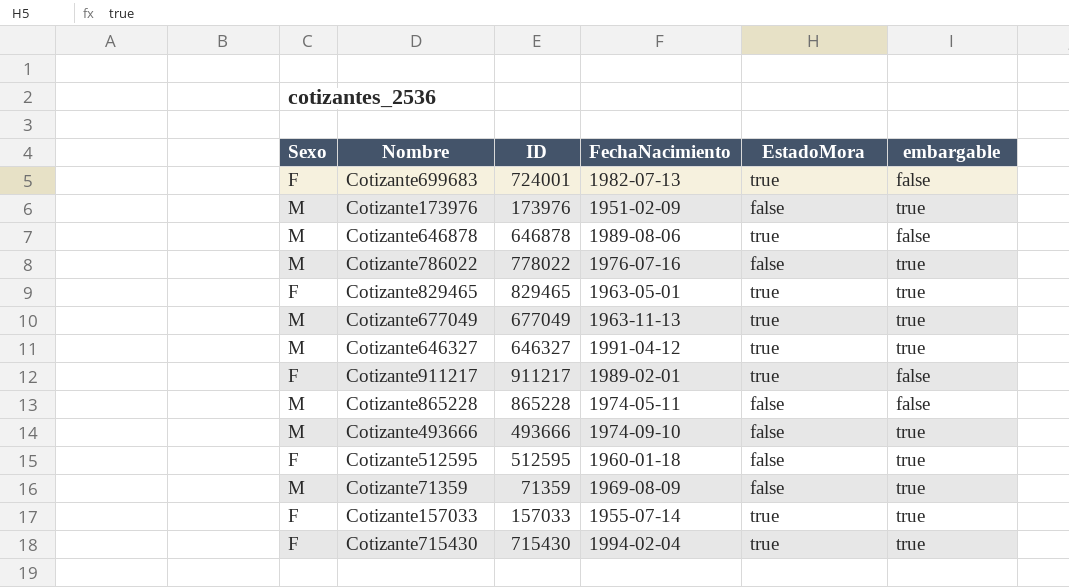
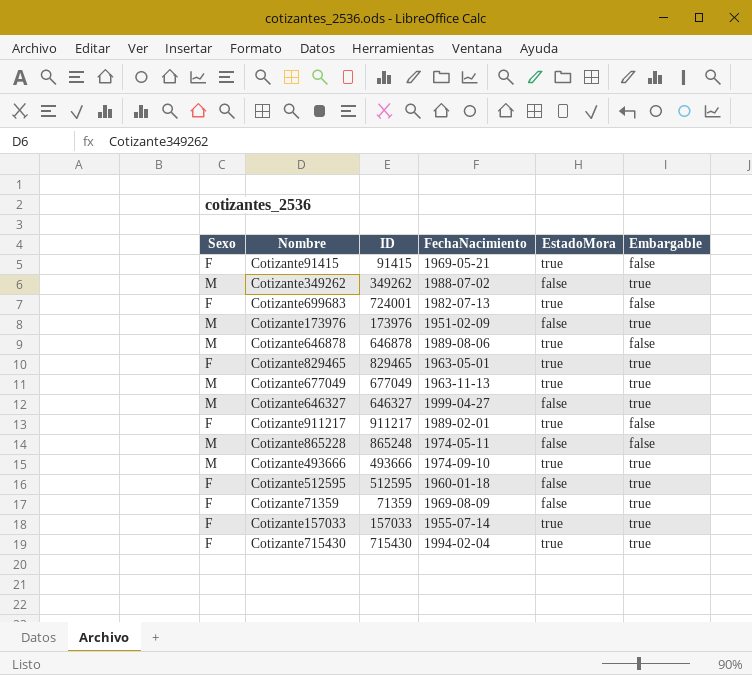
column name: embargable -> Embargable
row Cotizante786022: M | 778022 | 1976-07-16 | false | true -> none
row Cotizante91415: none -> F | 91415 | 1969-05-21 | true | false
row Cotizante349262: none -> M | 349262 | 1988-07-02 | false | true
Cotizante646327 | FechaNacimiento: 1991-04-12 -> 1999-04-27
Cotizante646327 | EstadoMora: true -> false
Cotizante865228 | ID: 865228 -> 865248
Cotizante493666 | EstadoMora: false -> true
Cotizante71359 | Sexo: M -> F

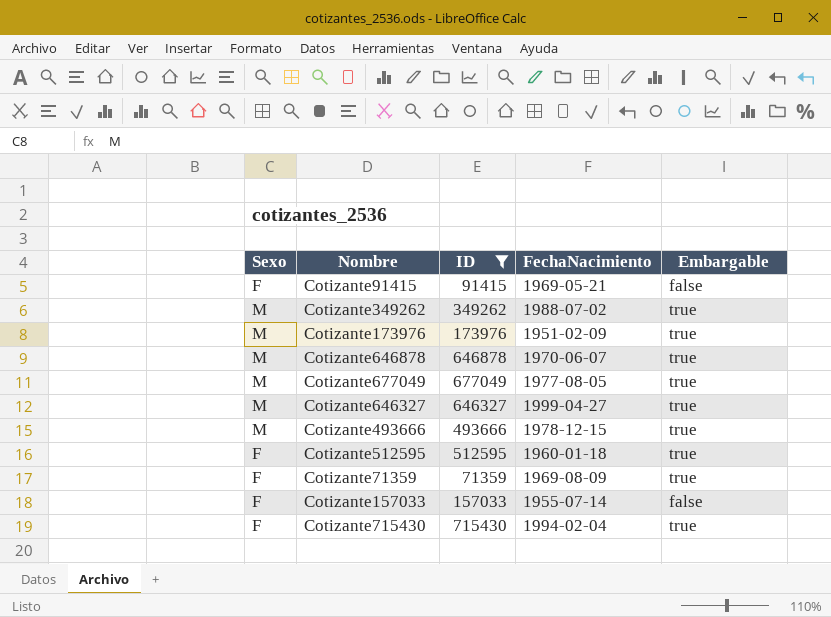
filter: none -> ID <= 715430
column EstadoMora | position: 5 -> none
Cotizante646878 | FechaNacimiento: 1989-08-06 -> 1970-06-07
Cotizante646878 | Embargable: false -> true
Cotizante677049 | FechaNacimiento: 1963-11-13 -> 1977-08-05
Cotizante493666 | FechaNacimiento: 1974-09-10 -> 1978-12-15
Cotizante157033 | Embargable: true -> false

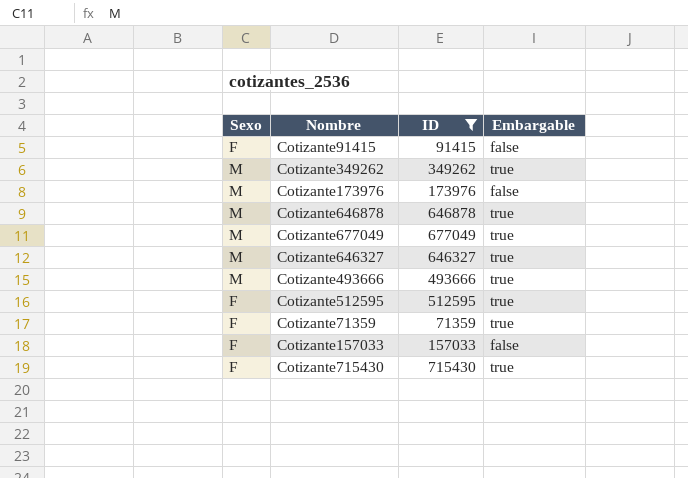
column FechaNacimiento | position: 4 -> none
Cotizante173976 | Embargable: true -> false

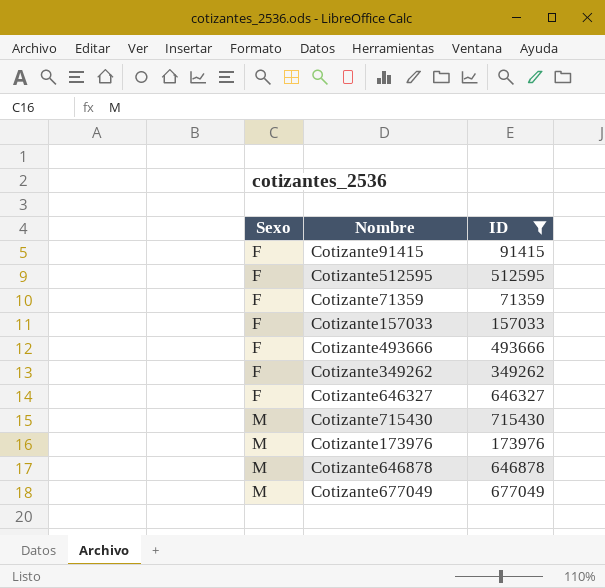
row order: none -> Sexo ascending
column Embargable | position: 4 -> none
Cotizante493666 | Sexo: M -> F
Cotizante349262 | Sexo: M -> F
Cotizante646327 | Sexo: M -> F
Cotizante715430 | Sexo: F -> M

